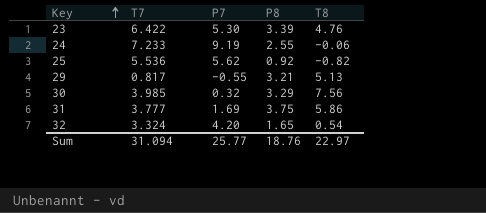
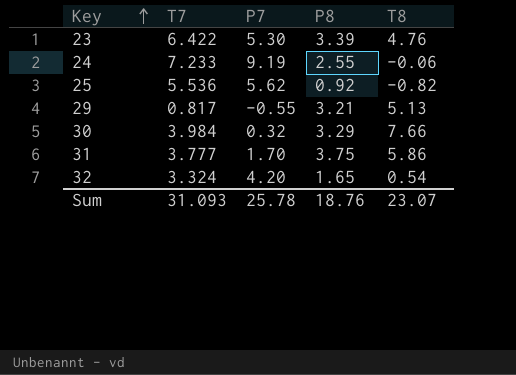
30 | T7: 3.985 -> 3.984
30 | T8: 7.56 -> 7.66
31 | P7: 1.69 -> 1.70
Sum | T7: 31.094 -> 31.093
Sum | P7: 25.77 -> 25.78
Sum | T8: 22.97 -> 23.07

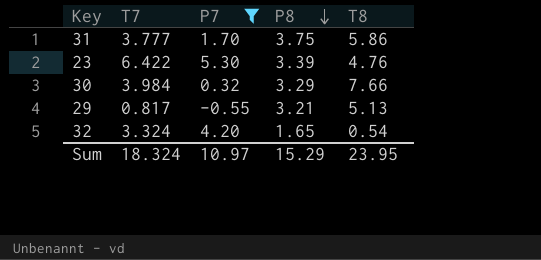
filter: none -> P7 <= 5.30
row order: Key ascending -> P8 descending
Sum | T7: 31.093 -> 18.324
Sum | P7: 25.78 -> 10.97
Sum | P8: 18.76 -> 15.29
Sum | T8: 23.07 -> 23.95

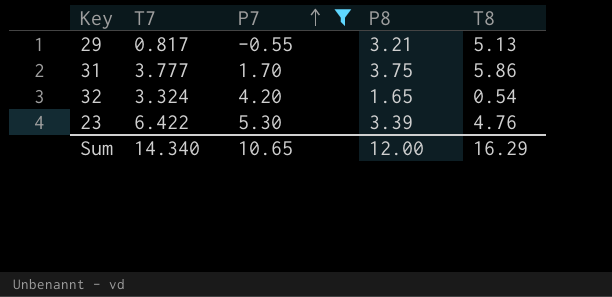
row order: P8 descending -> P7 ascending
row 30: 3.984 | 0.32 | 3.29 | 7.66 -> none
Sum | T7: 18.324 -> 14.340
Sum | P7: 10.97 -> 10.65
Sum | P8: 15.29 -> 12.00
Sum | T8: 23.95 -> 16.29

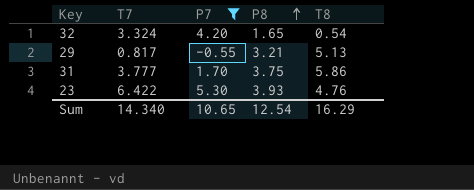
row order: P7 ascending -> P8 ascending
23 | P8: 3.39 -> 3.93
Sum | P8: 12.00 -> 12.54

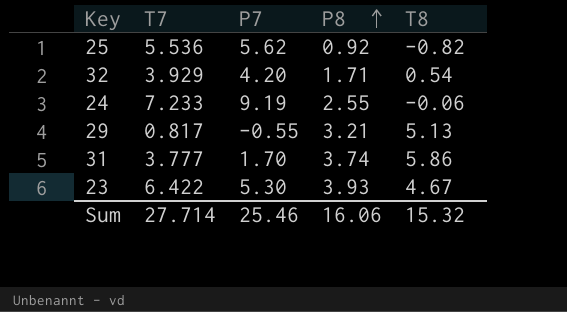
filter: P7 <= 5.30 -> none
32 | T7: 3.324 -> 3.929
32 | P8: 1.65 -> 1.71
31 | P8: 3.75 -> 3.74
23 | T8: 4.76 -> 4.67
Sum | T7: 14.340 -> 27.714
Sum | P7: 10.65 -> 25.46
Sum | P8: 12.54 -> 16.06
Sum | T8: 16.29 -> 15.32

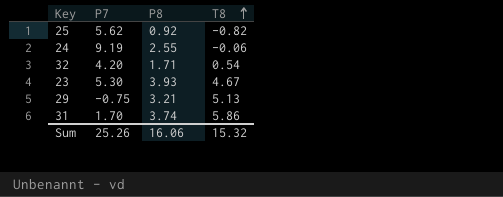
row order: P8 ascending -> T8 ascending
column T7 | position: 2 -> none
29 | P7: -0.55 -> -0.75
Sum | P7: 25.46 -> 25.26

